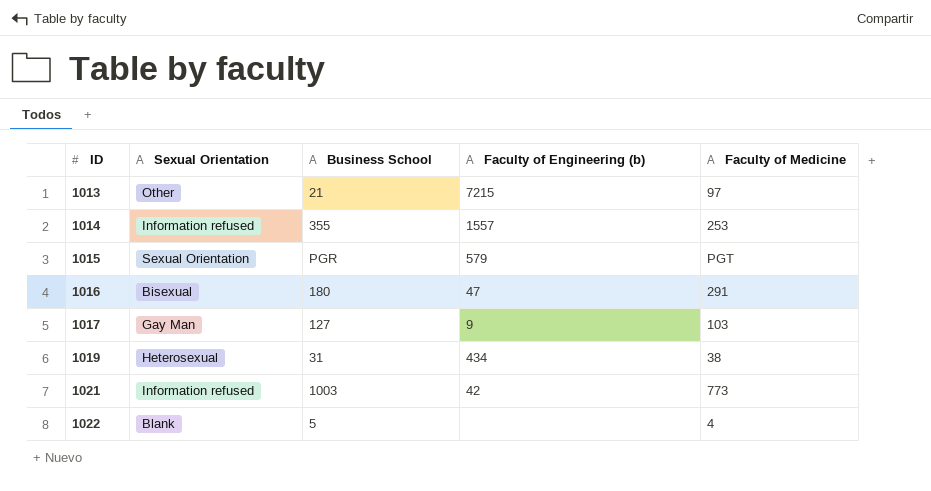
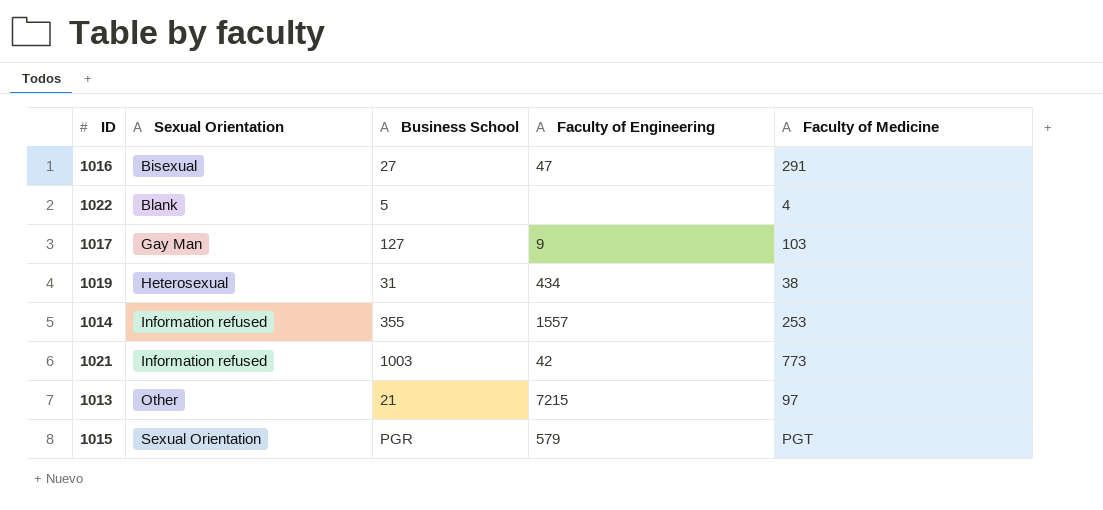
row order: ID ascending -> Sexual Orientation ascending
column name: Faculty of Engineering (b) -> Faculty of Engineering
1016 | Business School: 180 -> 27

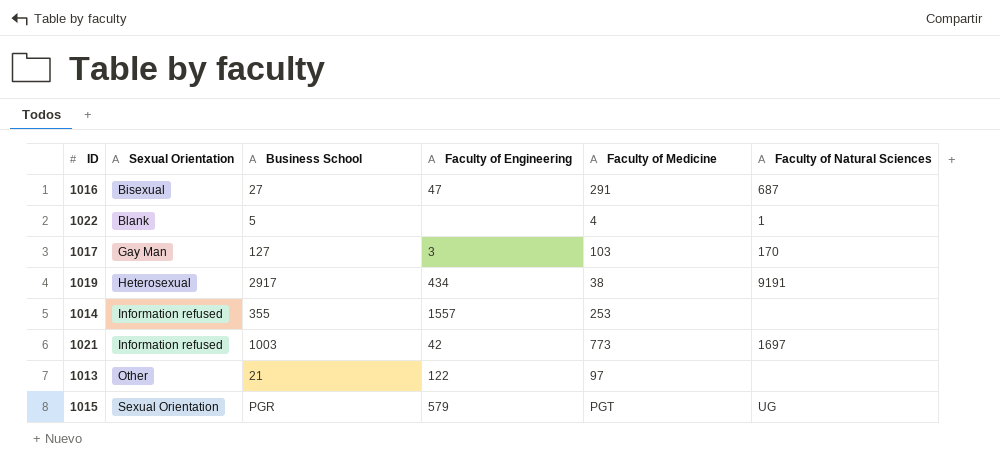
column Faculty of Natural Sciences | position: none -> 6
1017 | Faculty of Engineering: 9 -> 3
1019 | Business School: 31 -> 2917
1013 | Faculty of Engineering: 7215 -> 122

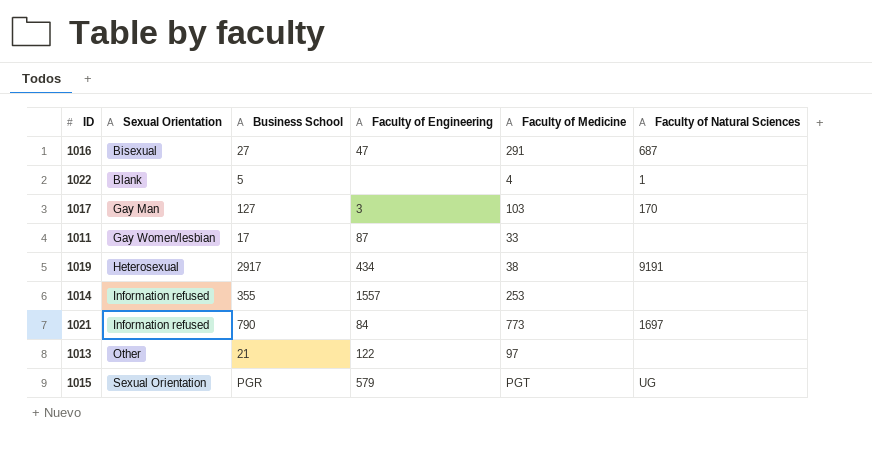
row 1011: none -> Gay Women/lesbian | 17 | 87 | 33 | none
1021 | Business School: 1003 -> 790
1021 | Faculty of Engineering: 42 -> 84

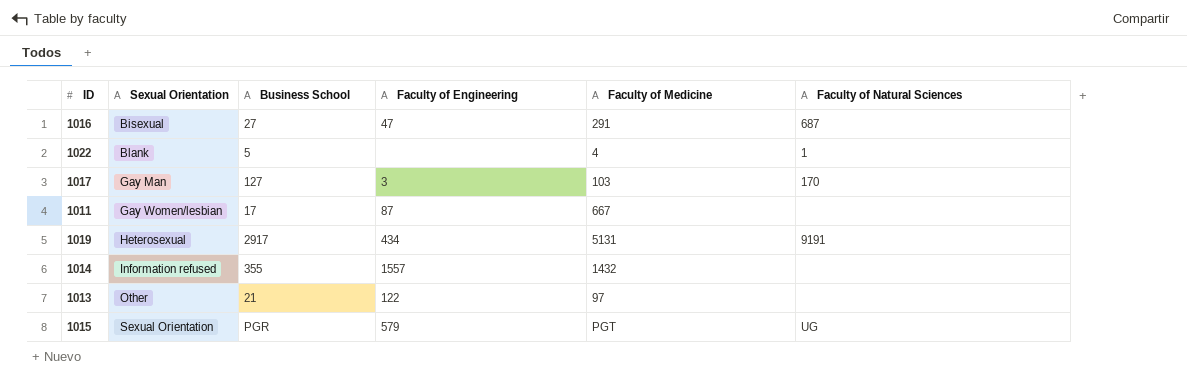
row 1021: Information refused | 790 | 84 | 773 | 1697 -> none
1011 | Faculty of Medicine: 33 -> 667
1019 | Faculty of Medicine: 38 -> 5131
1014 | Faculty of Medicine: 253 -> 1432

